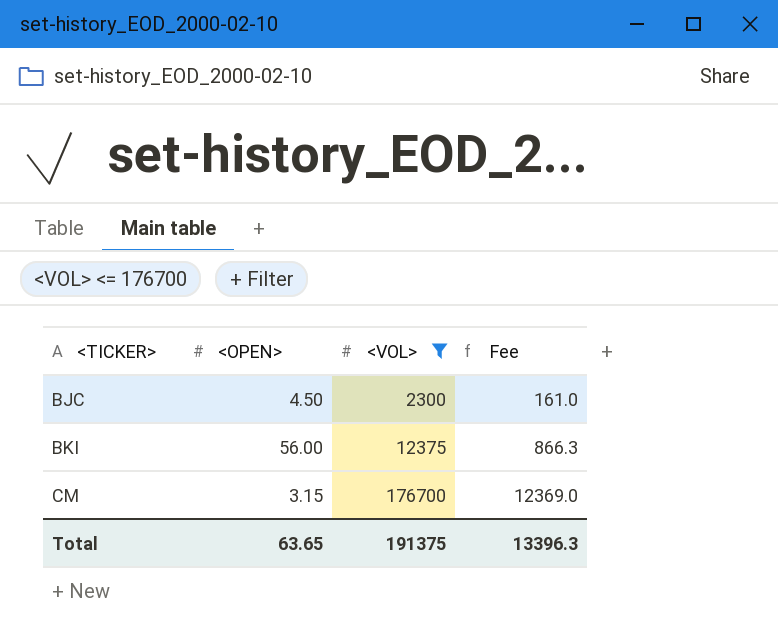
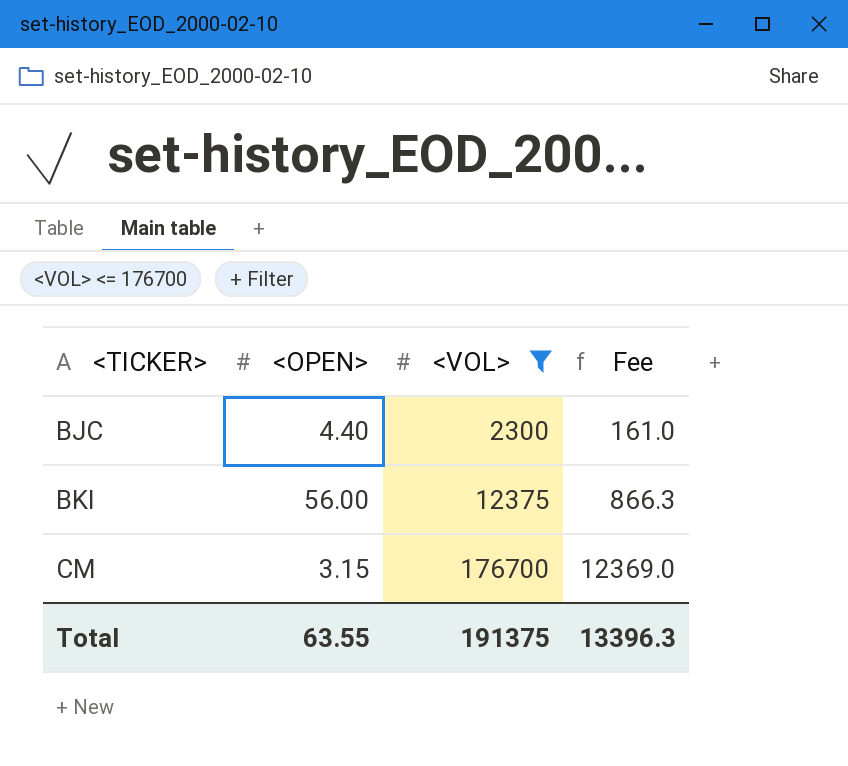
BJC | <OPEN>: 4.50 -> 4.40
Total | <OPEN>: 63.65 -> 63.55

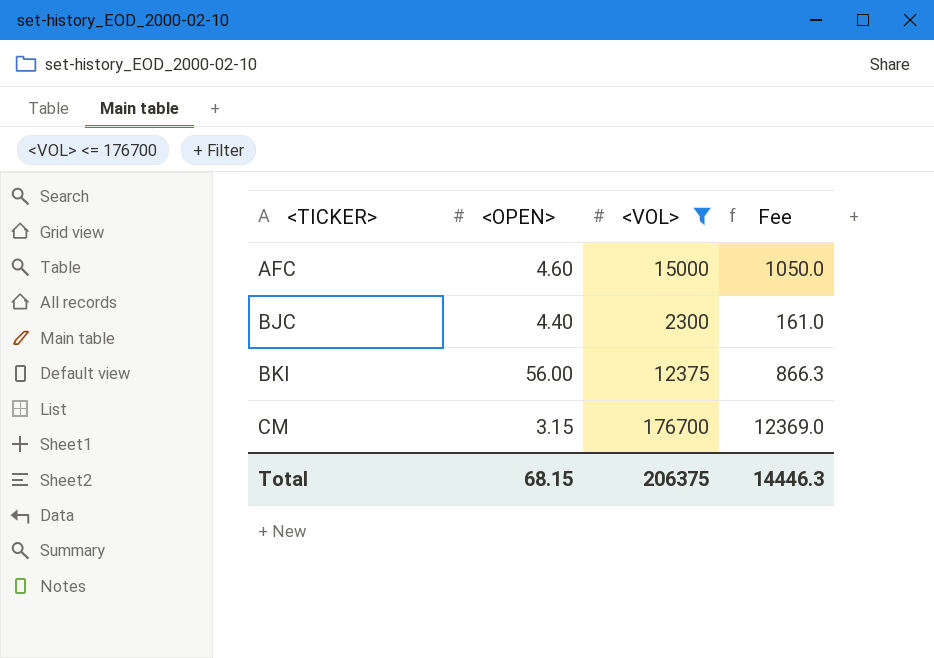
row AFC: none -> 4.60 | 15000 | 1050.0
Total | <OPEN>: 63.55 -> 68.15
Total | <VOL>: 191375 -> 206375
Total | Fee: 13396.3 -> 14446.3

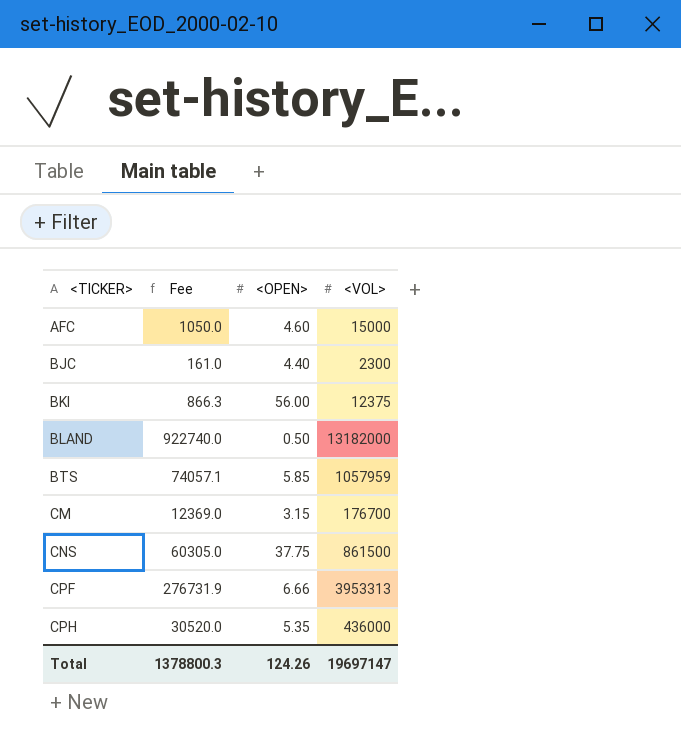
filter: <VOL> <= 176700 -> none
column Fee | position: 4 -> 2
Total | Fee: 14446.3 -> 1378800.3
Total | <OPEN>: 68.15 -> 124.26
Total | <VOL>: 206375 -> 19697147

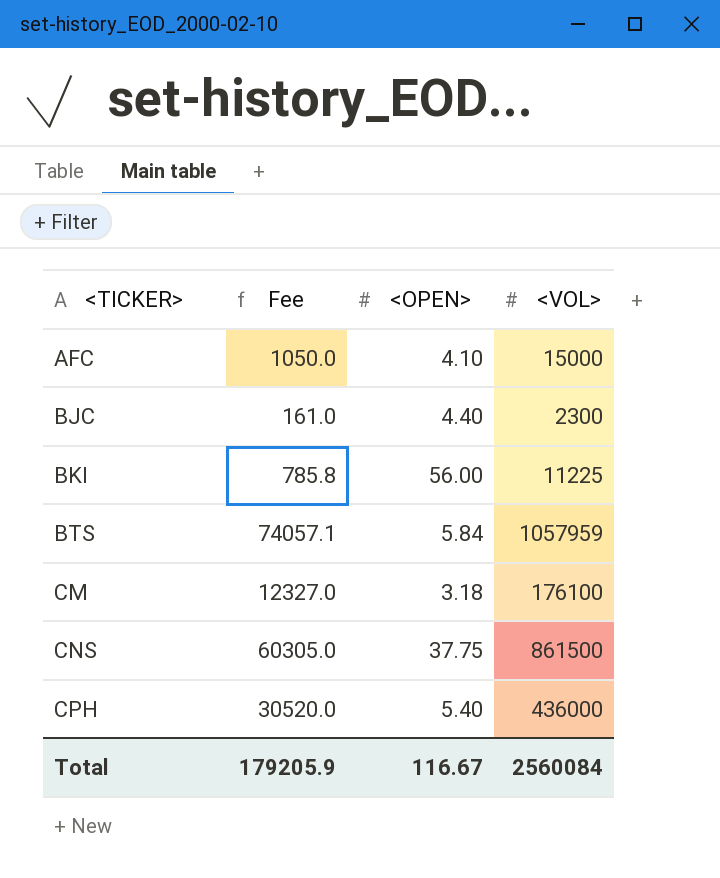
row BLAND: 922740.0 | 0.50 | 13182000 -> none
row CPF: 276731.9 | 6.66 | 3953313 -> none
AFC | <OPEN>: 4.60 -> 4.10
BKI | Fee: 866.3 -> 785.8
BKI | <VOL>: 12375 -> 11225
BTS | <OPEN>: 5.85 -> 5.84
CM | Fee: 12369.0 -> 12327.0
CM | <OPEN>: 3.15 -> 3.18
CM | <VOL>: 176700 -> 176100
CPH | <OPEN>: 5.35 -> 5.40
Total | Fee: 1378800.3 -> 179205.9
Total | <OPEN>: 124.26 -> 116.67
Total | <VOL>: 19697147 -> 2560084

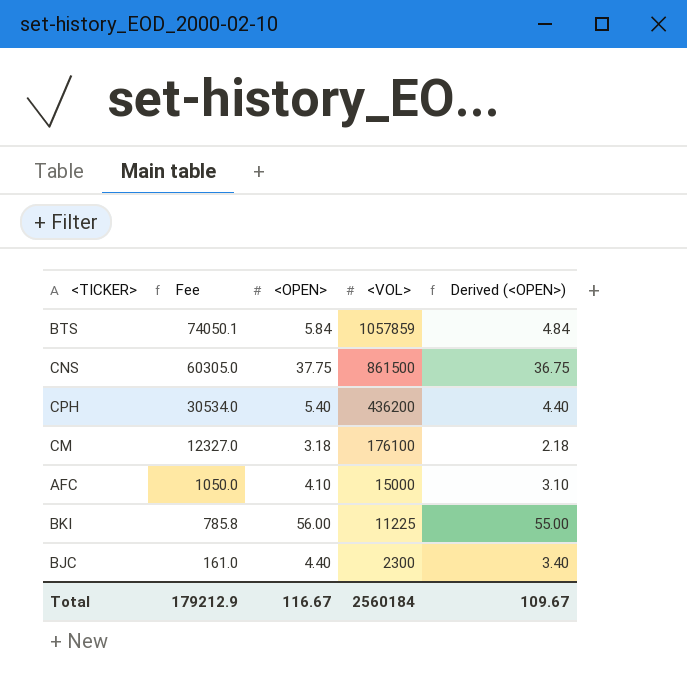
row order: <TICKER> ascending -> Fee descending
column Derived (<OPEN>) | formula: none -> [<OPEN>] - 1
BTS | Fee: 74057.1 -> 74050.1
BTS | <VOL>: 1057959 -> 1057859
CPH | Fee: 30520.0 -> 30534.0
CPH | <VOL>: 436000 -> 436200
Total | Fee: 179205.9 -> 179212.9
Total | <VOL>: 2560084 -> 2560184

